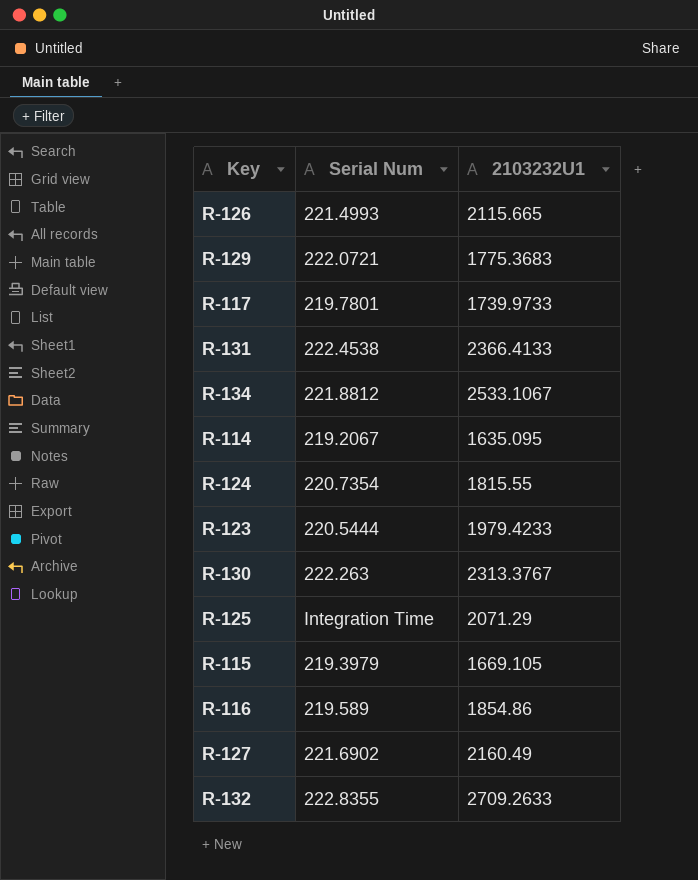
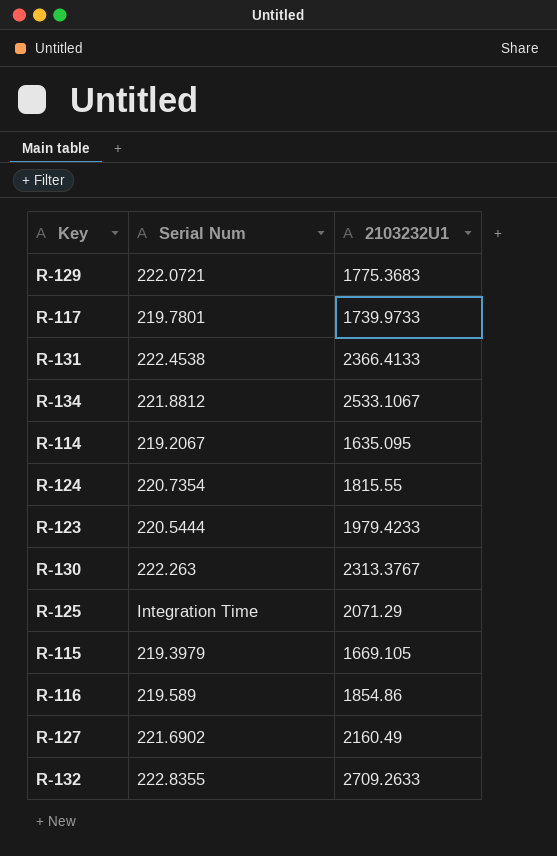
row R-126: 221.4993 | 2115.665 -> none

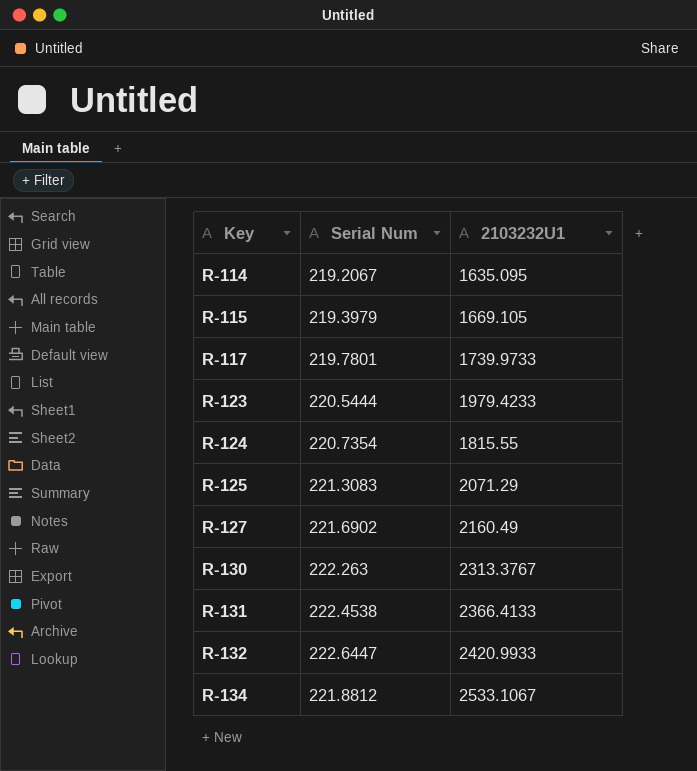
row order: none -> Key ascending
row R-129: 222.0721 | 1775.3683 -> none
row R-116: 219.589 | 1854.86 -> none
R-125 | Serial Num: Integration Time -> 221.3083
R-132 | Serial Num: 222.8355 -> 222.6447
R-132 | 2103232U1: 2709.2633 -> 2420.9933

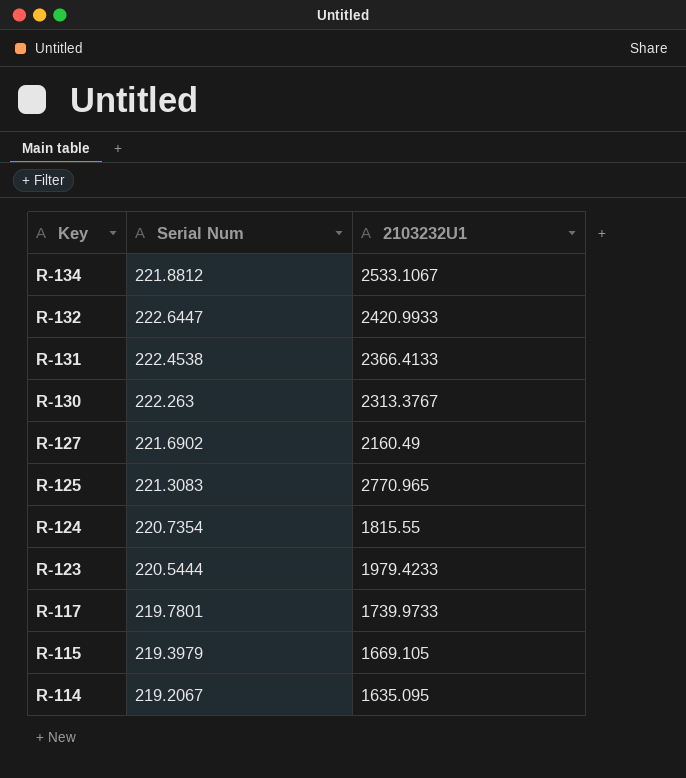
row order: Key ascending -> Key descending
R-125 | 2103232U1: 2071.29 -> 2770.965

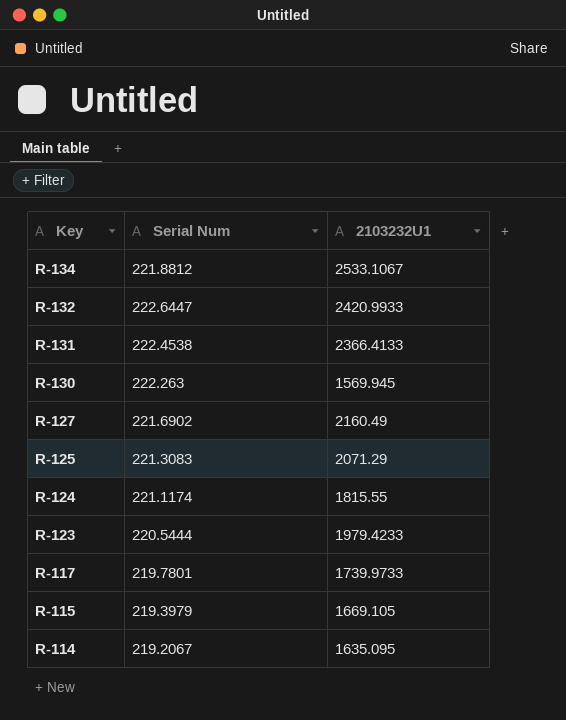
R-130 | 2103232U1: 2313.3767 -> 1569.945
R-125 | 2103232U1: 2770.965 -> 2071.29
R-124 | Serial Num: 220.7354 -> 221.1174

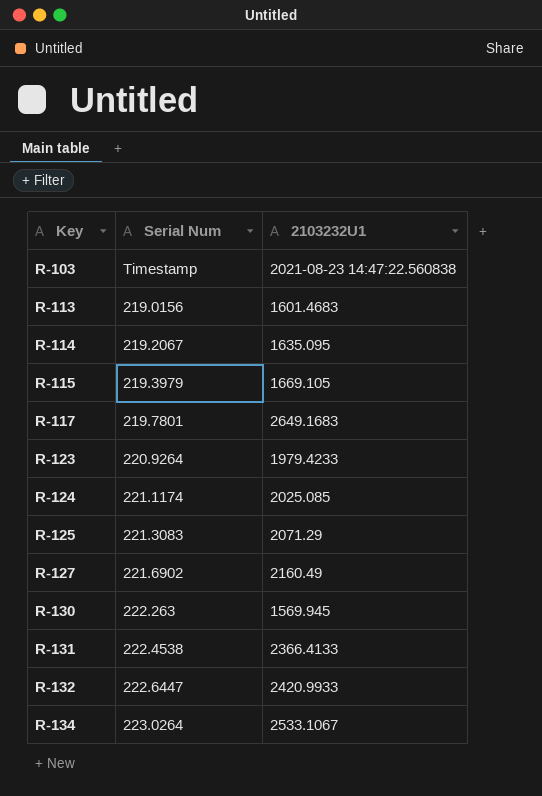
row order: Key descending -> Key ascending
row R-103: none -> Timestamp | 2021-08-23 14:47:22.560838
row R-113: none -> 219.0156 | 1601.4683
R-117 | 2103232U1: 1739.9733 -> 2649.1683
R-123 | Serial Num: 220.5444 -> 220.9264
R-124 | 2103232U1: 1815.55 -> 2025.085
R-134 | Serial Num: 221.8812 -> 223.0264

